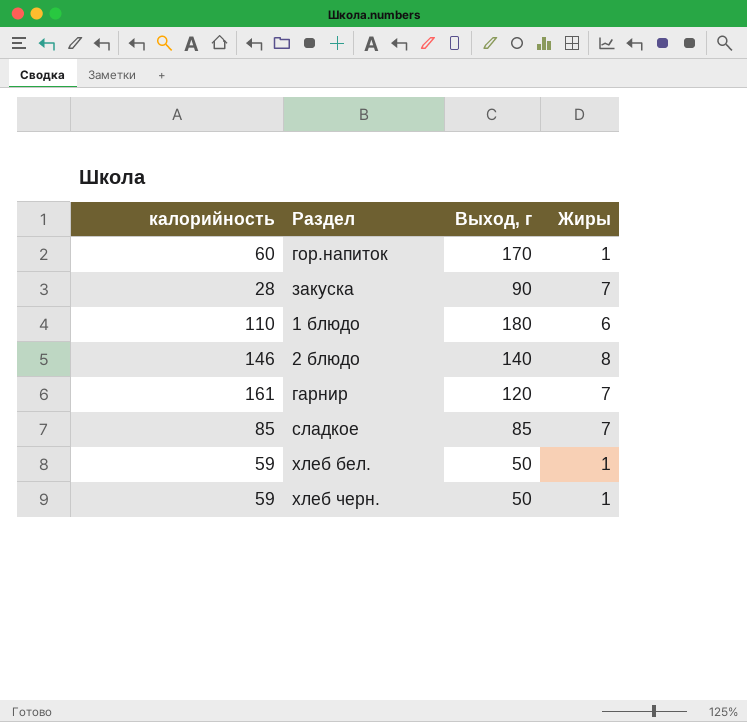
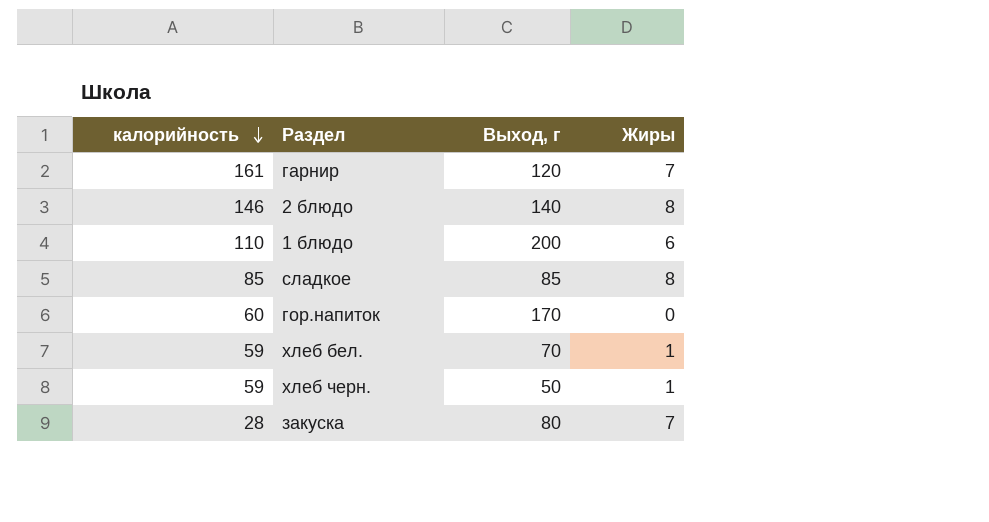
row order: none -> калорийность descending
1 блюдо | Выход, г: 180 -> 200
сладкое | Жиры: 7 -> 8
гор.напиток | Жиры: 1 -> 0
хлеб бел. | Выход, г: 50 -> 70
закуска | Выход, г: 90 -> 80

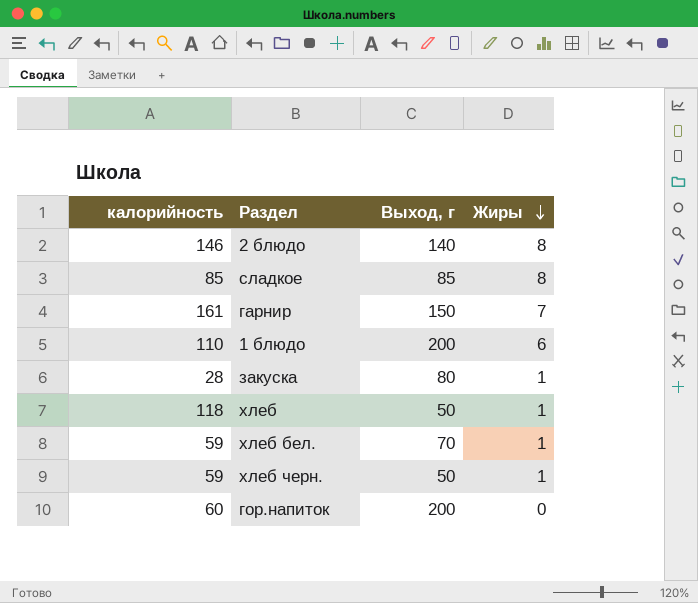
row order: калорийность descending -> Жиры descending
гарнир | Выход, г: 120 -> 150
закуска | Жиры: 7 -> 1
row хлеб: none -> 118 | 50 | 1
гор.напиток | Выход, г: 170 -> 200

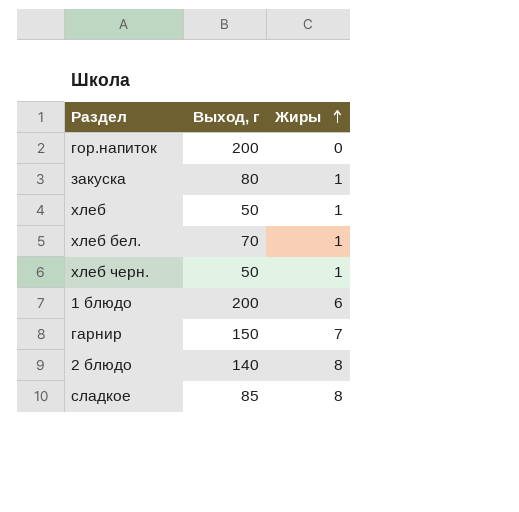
row order: Жиры descending -> Жиры ascending
column калорийность | position: 1 -> none

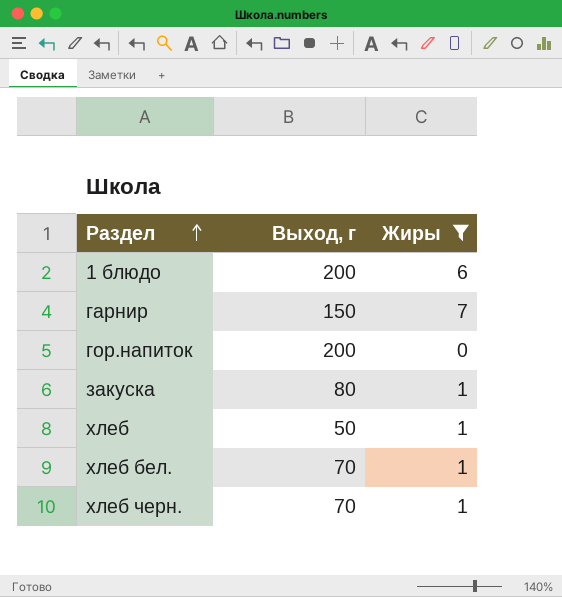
filter: none -> Жиры != 8
row order: Жиры ascending -> Раздел ascending
хлеб черн. | Выход, г: 50 -> 70

